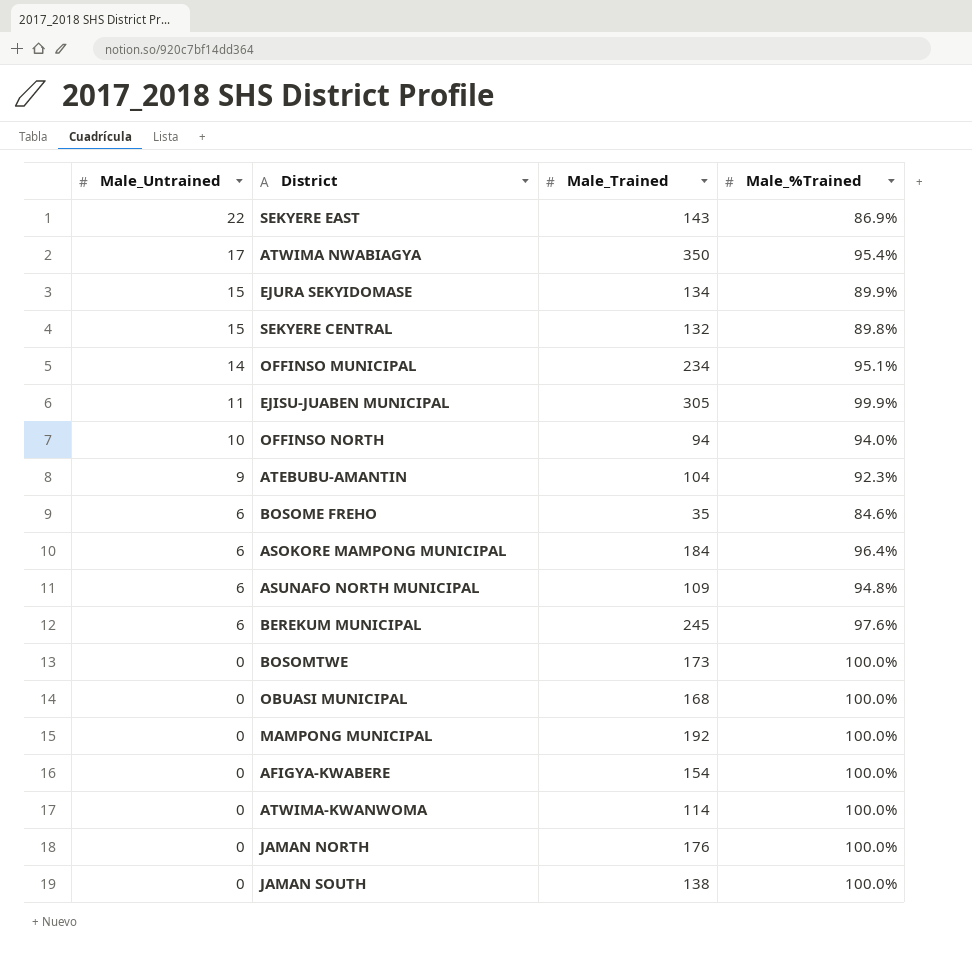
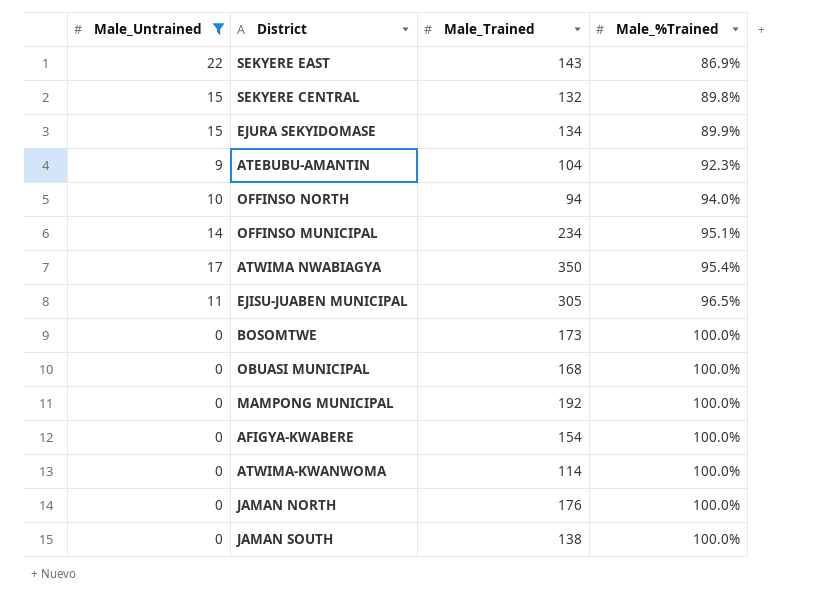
filter: none -> Male_Untrained != 6
row order: Male_Untrained descending -> Male_%Trained ascending
EJISU-JUABEN MUNICIPAL | Male_%Trained: 99.9% -> 96.5%

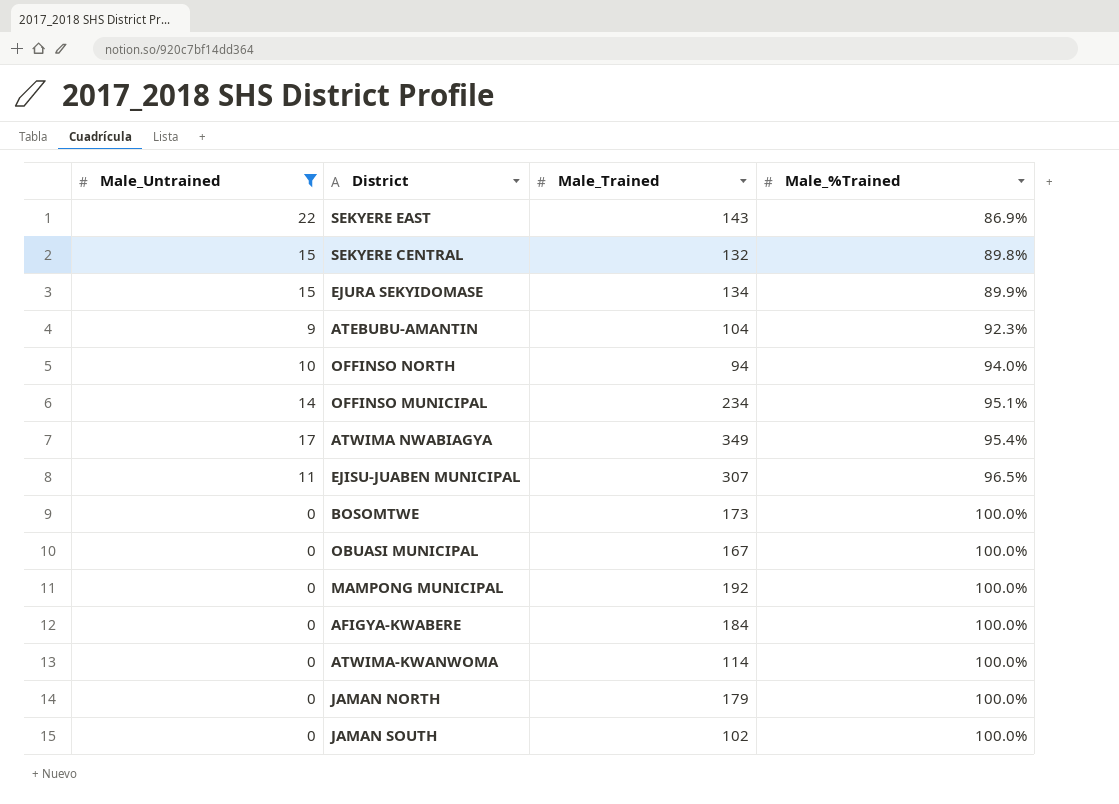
ATWIMA NWABIAGYA | Male_Trained: 350 -> 349
EJISU-JUABEN MUNICIPAL | Male_Trained: 305 -> 307
OBUASI MUNICIPAL | Male_Trained: 168 -> 167
AFIGYA-KWABERE | Male_Trained: 154 -> 184
JAMAN NORTH | Male_Trained: 176 -> 179
JAMAN SOUTH | Male_Trained: 138 -> 102

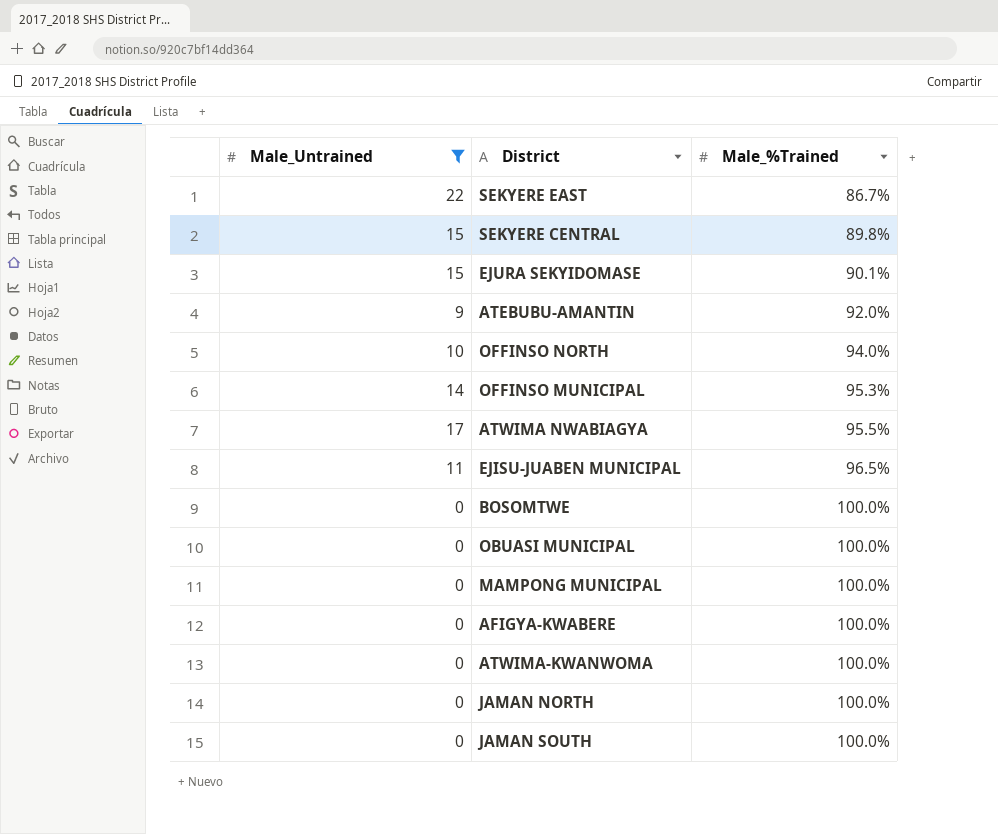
column Male_Trained | position: 3 -> none
SEKYERE EAST | Male_%Trained: 86.9% -> 86.7%
EJURA SEKYIDOMASE | Male_%Trained: 89.9% -> 90.1%
ATEBUBU-AMANTIN | Male_%Trained: 92.3% -> 92.0%
OFFINSO MUNICIPAL | Male_%Trained: 95.1% -> 95.3%
ATWIMA NWABIAGYA | Male_%Trained: 95.4% -> 95.5%

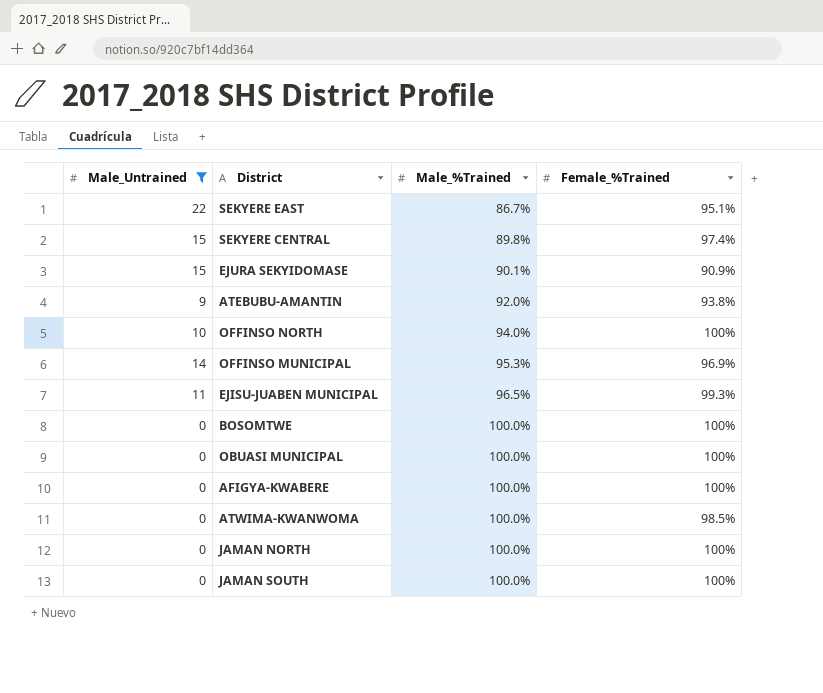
column Female_%Trained | position: none -> 4
row ATWIMA NWABIAGYA: 17 | 95.5% -> none
row MAMPONG MUNICIPAL: 0 | 100.0% -> none

